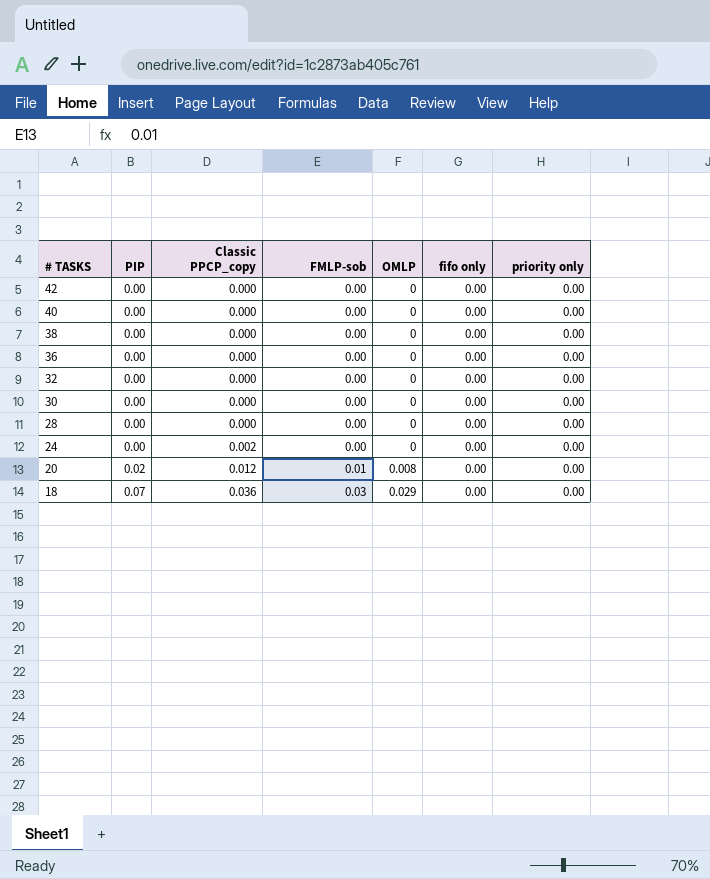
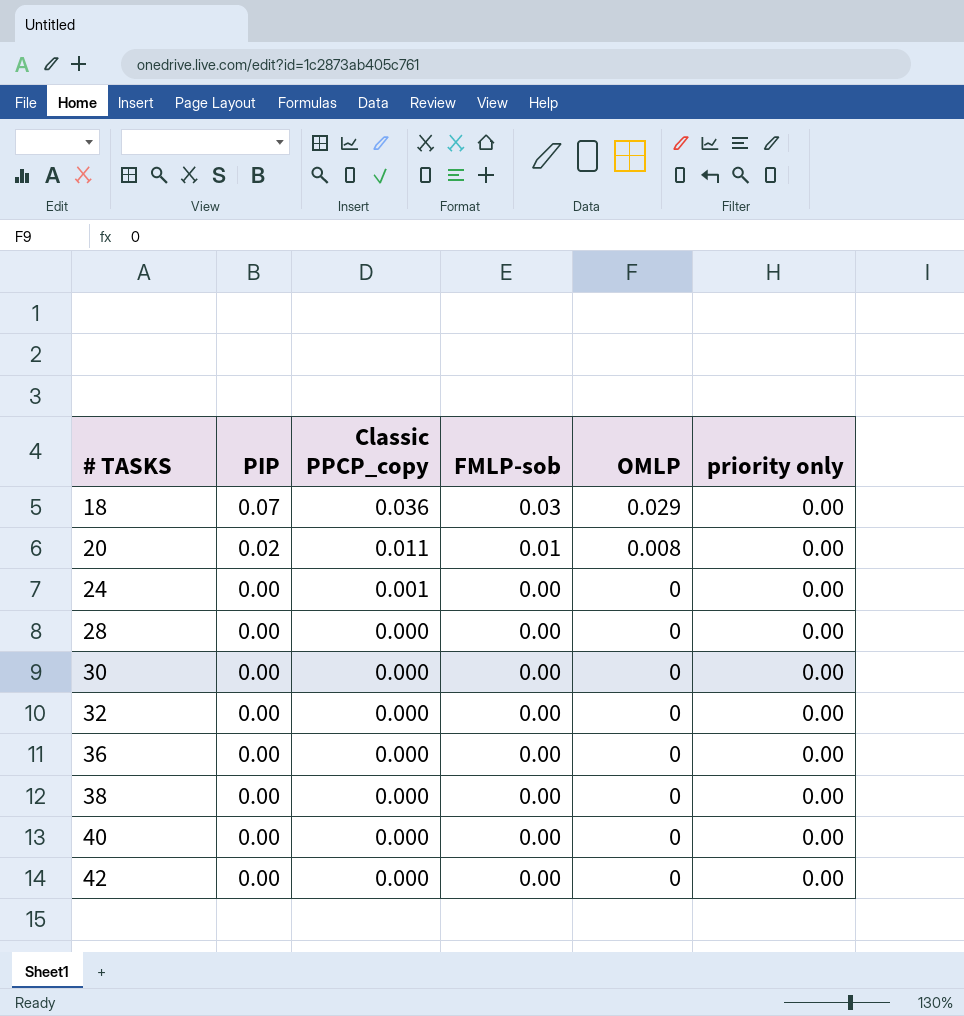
row order: # TASKS descending -> # TASKS ascending
column fifo only | position: 6 -> none
20 | Classic PPCP_copy: 0.012 -> 0.011
24 | Classic PPCP_copy: 0.002 -> 0.001

